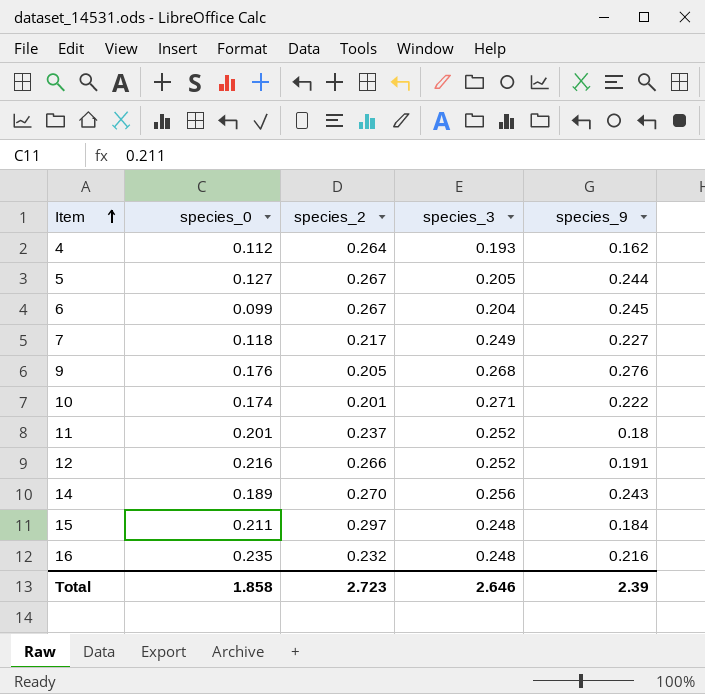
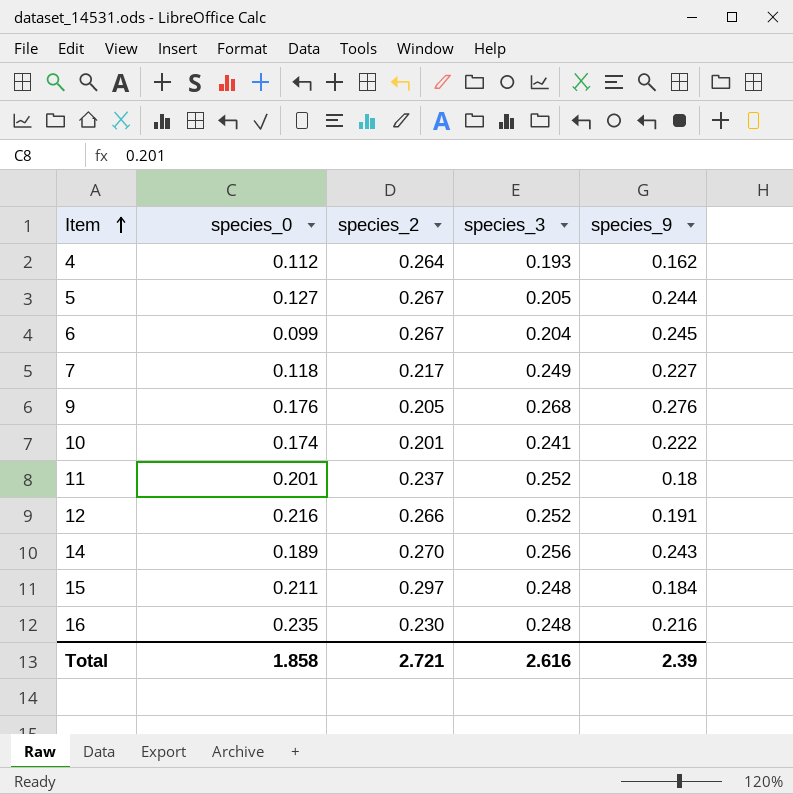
10 | species_3: 0.271 -> 0.241
16 | species_2: 0.232 -> 0.230
Total | species_2: 2.723 -> 2.721
Total | species_3: 2.646 -> 2.616

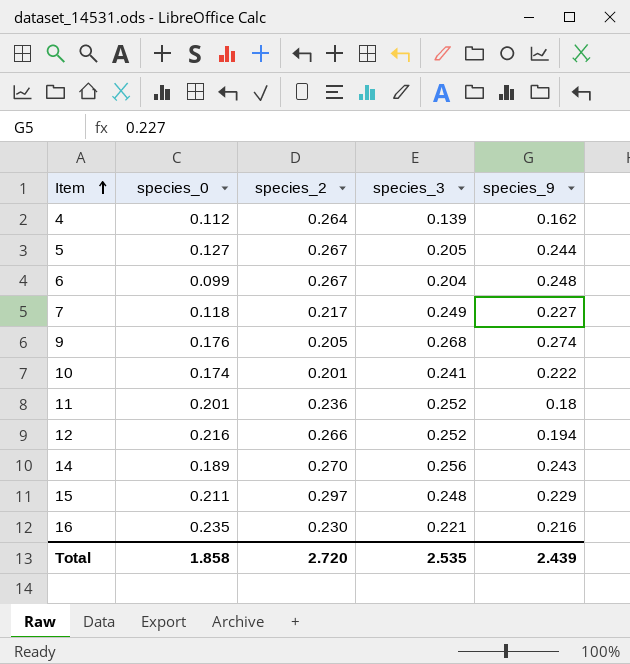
4 | species_3: 0.193 -> 0.139
6 | species_9: 0.245 -> 0.248
9 | species_9: 0.276 -> 0.274
11 | species_2: 0.237 -> 0.236
12 | species_9: 0.191 -> 0.194
15 | species_9: 0.184 -> 0.229
16 | species_3: 0.248 -> 0.221
Total | species_2: 2.721 -> 2.720
Total | species_3: 2.616 -> 2.535
Total | species_9: 2.39 -> 2.439

